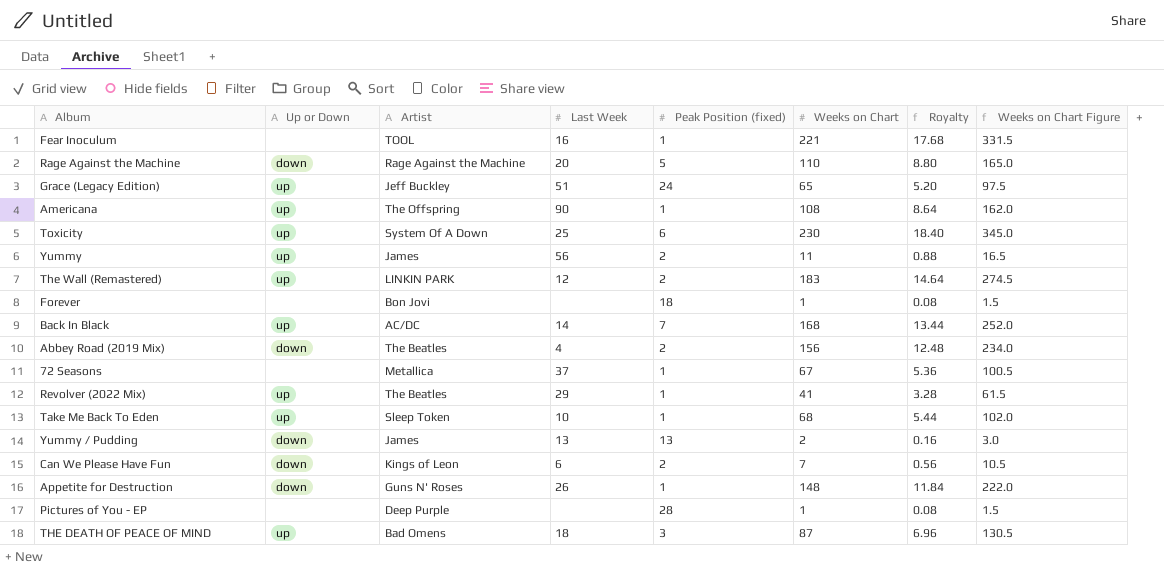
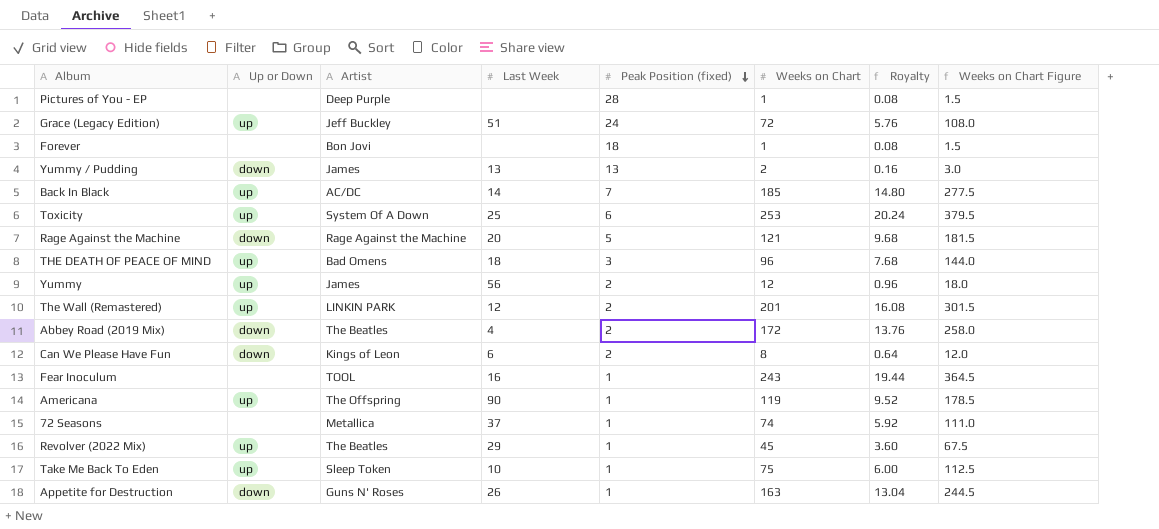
row order: none -> Peak Position (fixed) descending
Grace (Legacy Edition) | Weeks on Chart: 65 -> 72
Grace (Legacy Edition) | Royalty: 5.20 -> 5.76
Grace (Legacy Edition) | Weeks on Chart Figure: 97.5 -> 108.0
Back In Black | Weeks on Chart: 168 -> 185
Back In Black | Royalty: 13.44 -> 14.80
Back In Black | Weeks on Chart Figure: 252.0 -> 277.5
Toxicity | Weeks on Chart: 230 -> 253
Toxicity | Royalty: 18.40 -> 20.24
Toxicity | Weeks on Chart Figure: 345.0 -> 379.5
Rage Against the Machine | Weeks on Chart: 110 -> 121
Rage Against the Machine | Royalty: 8.80 -> 9.68
Rage Against the Machine | Weeks on Chart Figure: 165.0 -> 181.5
THE DEATH OF PEACE OF MIND | Weeks on Chart: 87 -> 96
THE DEATH OF PEACE OF MIND | Royalty: 6.96 -> 7.68
THE DEATH OF PEACE OF MIND | Weeks on Chart Figure: 130.5 -> 144.0
Yummy | Weeks on Chart: 11 -> 12
Yummy | Royalty: 0.88 -> 0.96
Yummy | Weeks on Chart Figure: 16.5 -> 18.0
The Wall (Remastered) | Weeks on Chart: 183 -> 201
The Wall (Remastered) | Royalty: 14.64 -> 16.08
The Wall (Remastered) | Weeks on Chart Figure: 274.5 -> 301.5
Abbey Road (2019 Mix) | Weeks on Chart: 156 -> 172
Abbey Road (2019 Mix) | Royalty: 12.48 -> 13.76
Abbey Road (2019 Mix) | Weeks on Chart Figure: 234.0 -> 258.0
Can We Please Have Fun | Weeks on Chart: 7 -> 8
Can We Please Have Fun | Royalty: 0.56 -> 0.64
Can We Please Have Fun | Weeks on Chart Figure: 10.5 -> 12.0
Fear Inoculum | Weeks on Chart: 221 -> 243
Fear Inoculum | Royalty: 17.68 -> 19.44
Fear Inoculum | Weeks on Chart Figure: 331.5 -> 364.5
Americana | Weeks on Chart: 108 -> 119
Americana | Royalty: 8.64 -> 9.52
Americana | Weeks on Chart Figure: 162.0 -> 178.5
72 Seasons | Weeks on Chart: 67 -> 74
72 Seasons | Royalty: 5.36 -> 5.92
72 Seasons | Weeks on Chart Figure: 100.5 -> 111.0
Revolver (2022 Mix) | Weeks on Chart: 41 -> 45
Revolver (2022 Mix) | Royalty: 3.28 -> 3.60
Revolver (2022 Mix) | Weeks on Chart Figure: 61.5 -> 67.5
Take Me Back To Eden | Weeks on Chart: 68 -> 75
Take Me Back To Eden | Royalty: 5.44 -> 6.00
Take Me Back To Eden | Weeks on Chart Figure: 102.0 -> 112.5
Appetite for Destruction | Weeks on Chart: 148 -> 163
Appetite for Destruction | Royalty: 11.84 -> 13.04
Appetite for Destruction | Weeks on Chart Figure: 222.0 -> 244.5

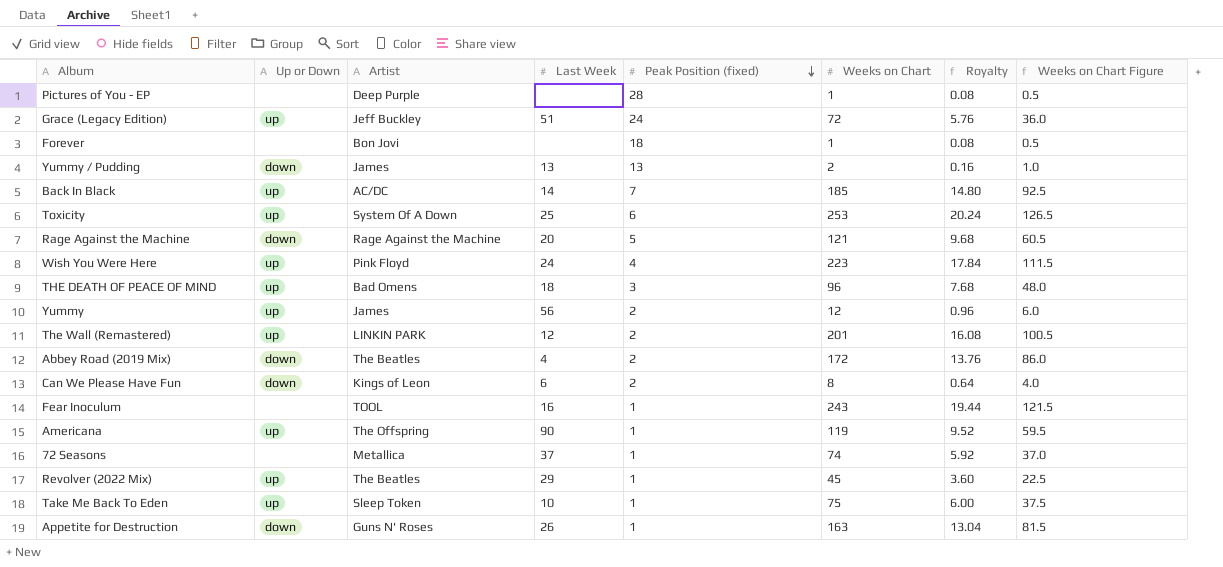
column Weeks on Chart Figure | formula: [Weeks on Chart] * 1.5 -> [Weeks on Chart] * 0.5
row Wish You Were Here: none -> up | Pink Floyd | 24 | 4 | 223 | 17.84 | 111.5

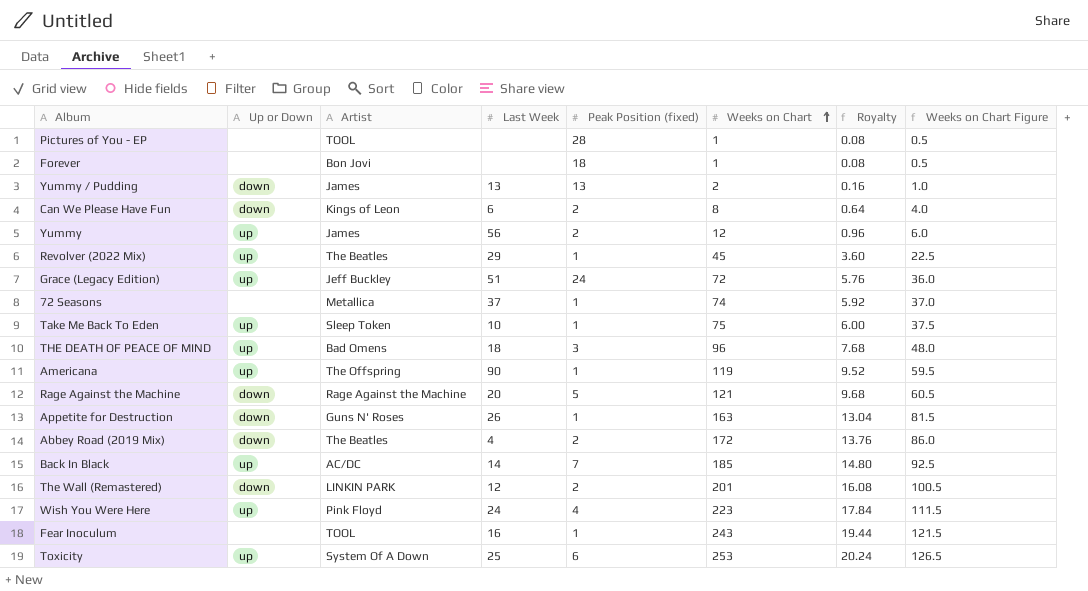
row order: Peak Position (fixed) descending -> Weeks on Chart ascending
Pictures of You - EP | Artist: Deep Purple -> TOOL
The Wall (Remastered) | Up or Down: up -> down

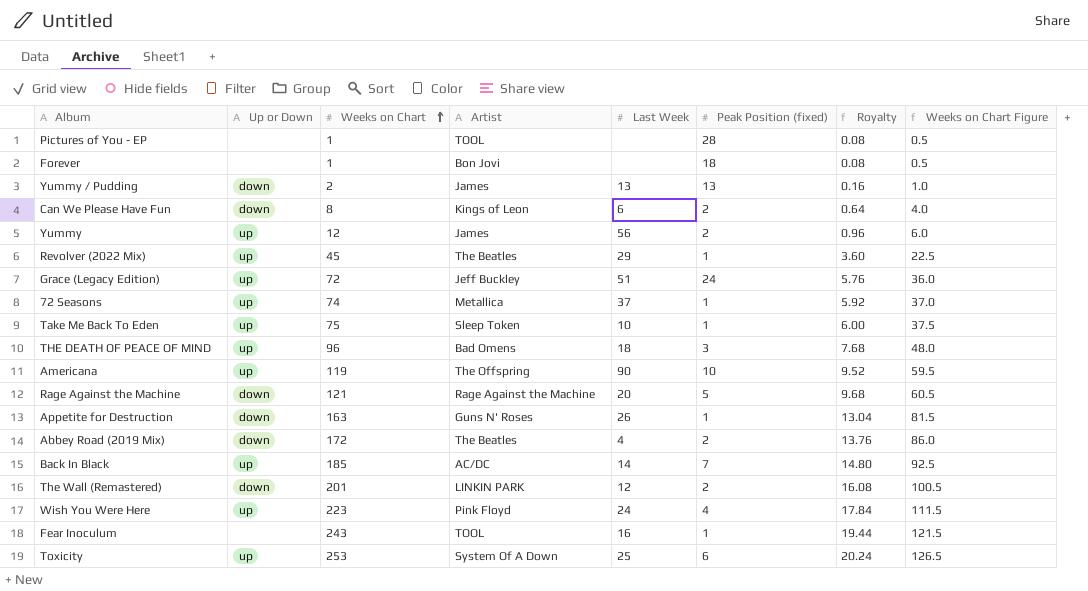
column Weeks on Chart | position: 6 -> 3
72 Seasons | Up or Down: none -> up
Americana | Peak Position (fixed): 1 -> 10

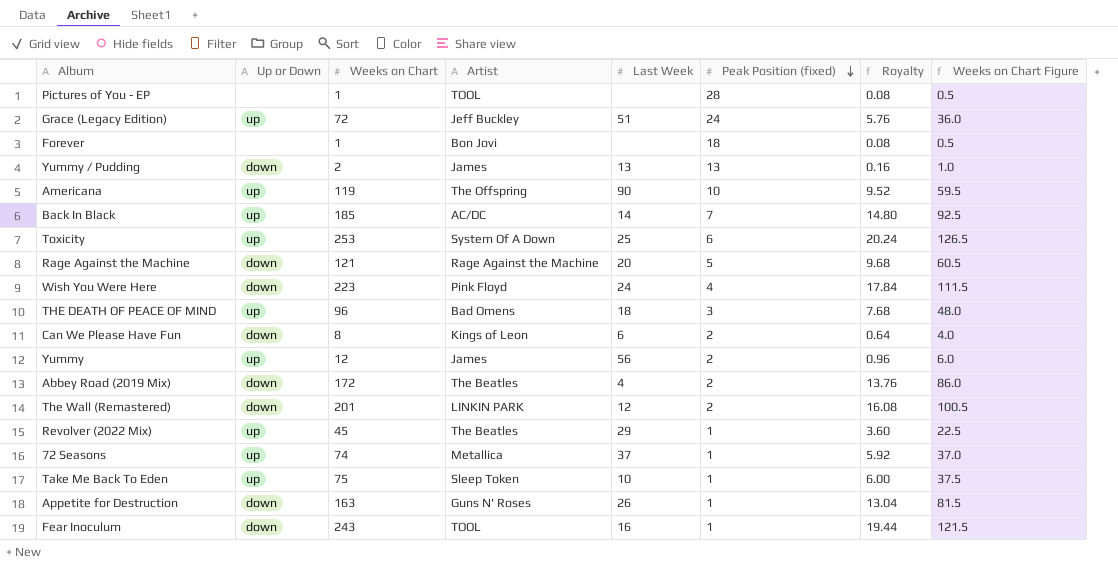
row order: Weeks on Chart ascending -> Peak Position (fixed) descending
Wish You Were Here | Up or Down: up -> down
Fear Inoculum | Up or Down: none -> down

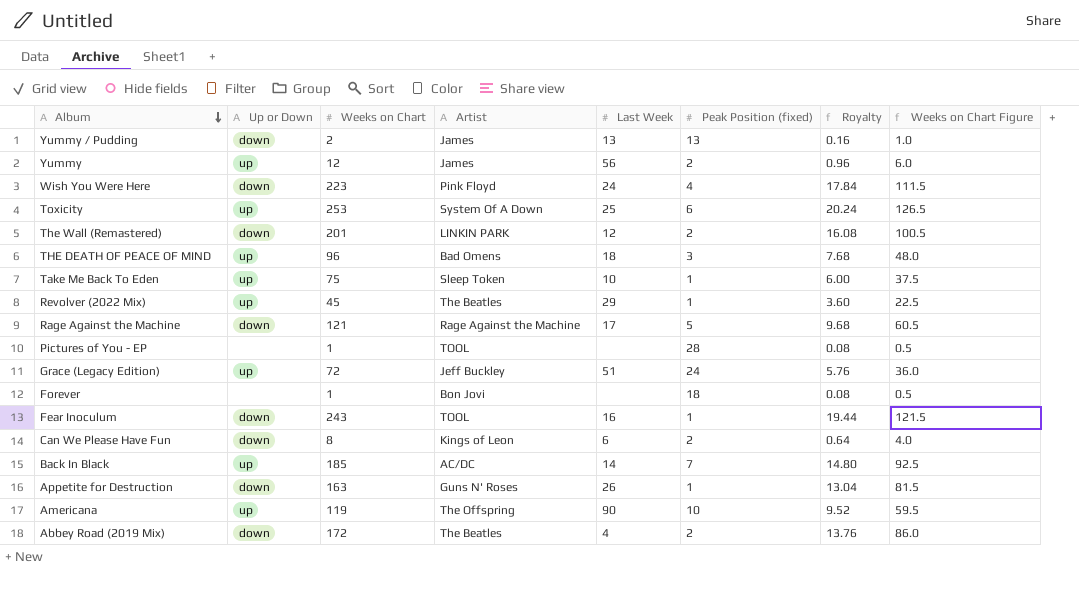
row order: Peak Position (fixed) descending -> Album descending
row 72 Seasons: up | 74 | Metallica | 37 | 1 | 5.92 | 37.0 -> none
Rage Against the Machine | Last Week: 20 -> 17

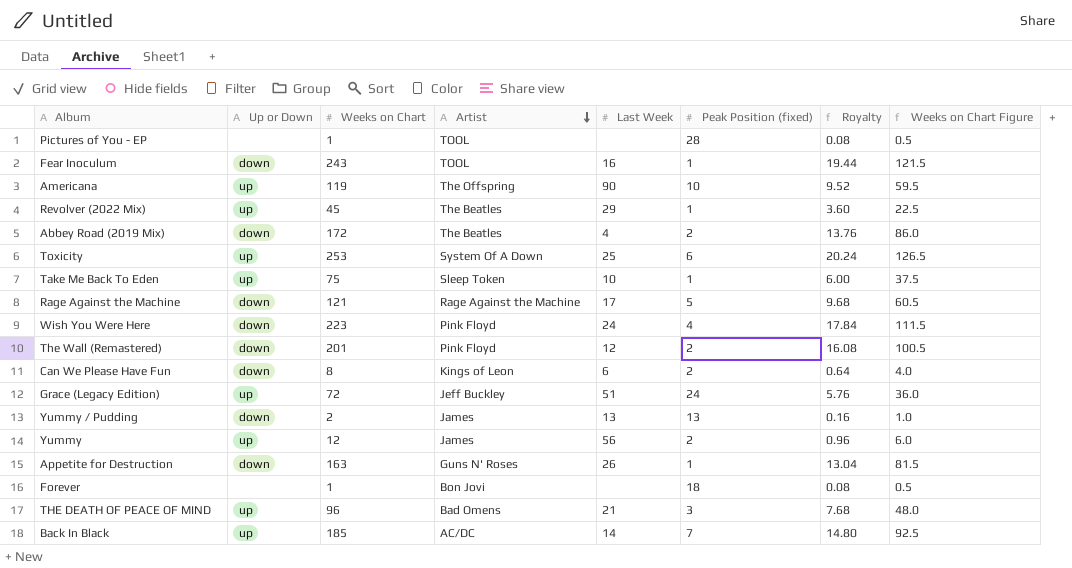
row order: Album descending -> Artist descending
The Wall (Remastered) | Artist: LINKIN PARK -> Pink Floyd
THE DEATH OF PEACE OF MIND | Last Week: 18 -> 21

